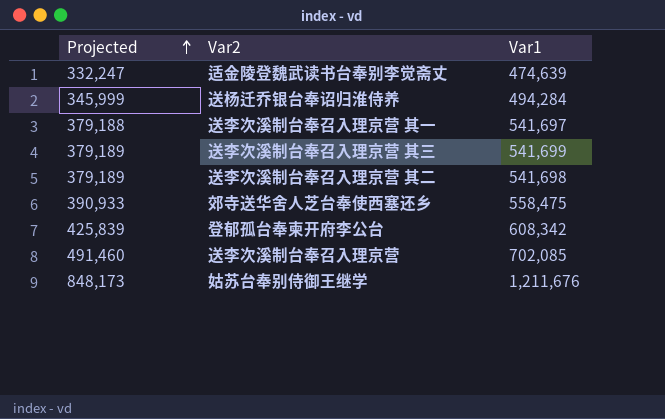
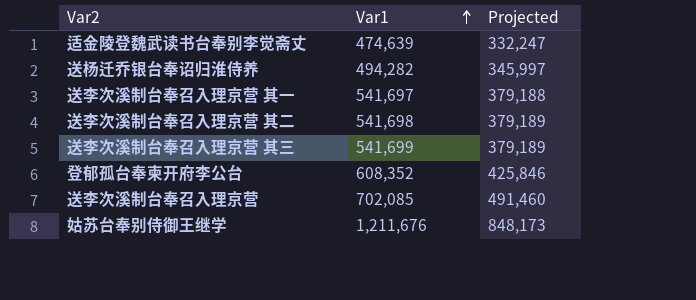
row order: Projected ascending -> Var1 ascending
column Projected | position: 1 -> 3
row 郊寺送华舍人芝台奉使西塞还乡: 390,933 | 558,475 -> none
送杨迁乔银台奉诏归淮侍养 | Var1: 494,284 -> 494,282
送杨迁乔银台奉诏归淮侍养 | Projected: 345,999 -> 345,997
登郁孤台奉柬开府李公台 | Var1: 608,342 -> 608,352
登郁孤台奉柬开府李公台 | Projected: 425,839 -> 425,846

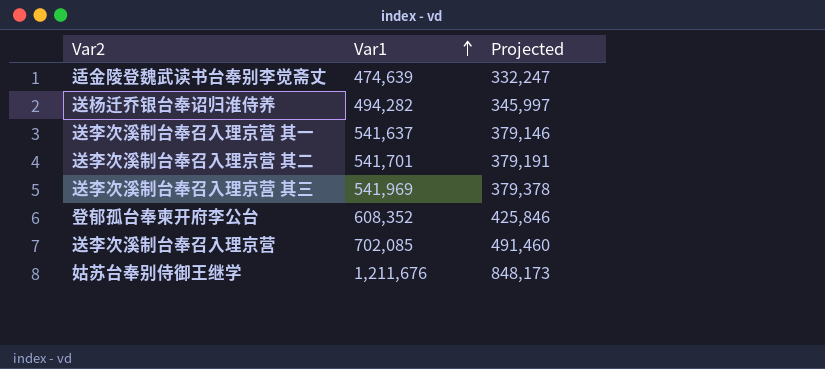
送李次溪制台奉召入理京营 其一 | Var1: 541,697 -> 541,637
送李次溪制台奉召入理京营 其一 | Projected: 379,188 -> 379,146
送李次溪制台奉召入理京营 其二 | Var1: 541,698 -> 541,701
送李次溪制台奉召入理京营 其二 | Projected: 379,189 -> 379,191
送李次溪制台奉召入理京营 其三 | Var1: 541,699 -> 541,969
送李次溪制台奉召入理京营 其三 | Projected: 379,189 -> 379,378

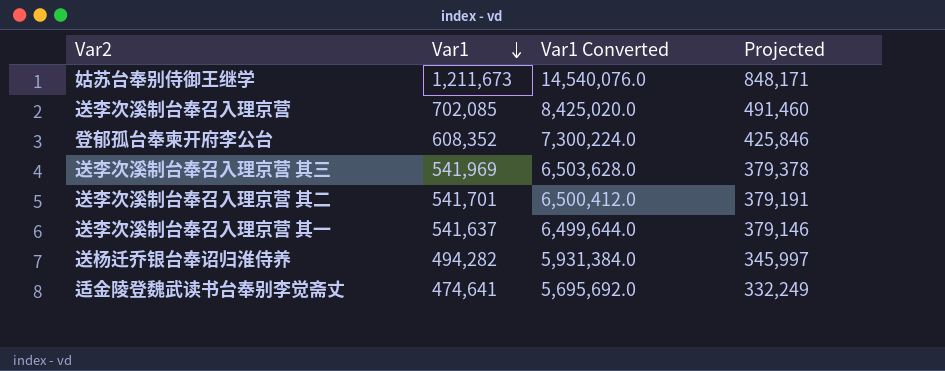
row order: Var1 ascending -> Var1 descending
column Var1 Converted | formula: none -> [Var1] * 12
姑苏台奉别侍御王继学 | Var1: 1,211,676 -> 1,211,673
姑苏台奉别侍御王继学 | Projected: 848,173 -> 848,171
适金陵登魏武读书台奉别李觉斋丈 | Var1: 474,639 -> 474,641
适金陵登魏武读书台奉别李觉斋丈 | Projected: 332,247 -> 332,249

